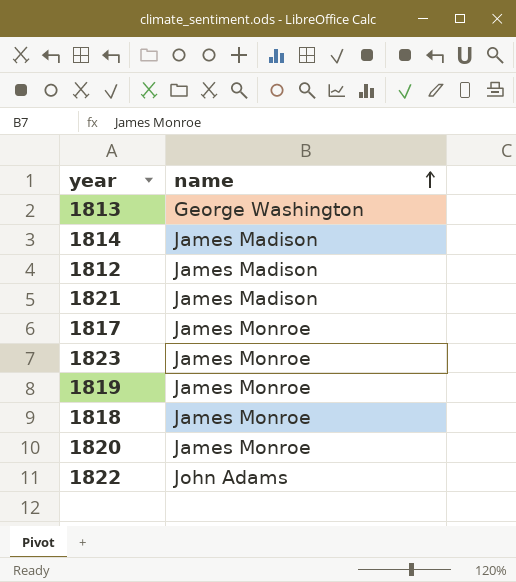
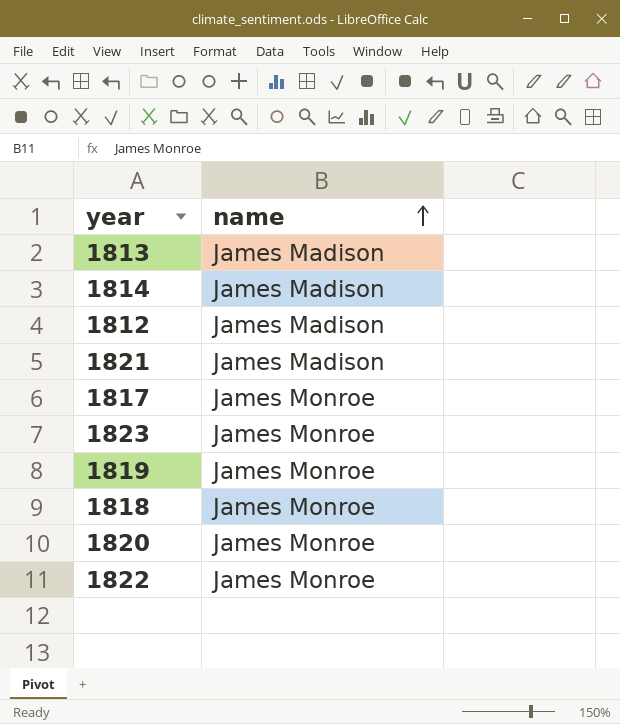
1813 | name: George Washington -> James Madison
1822 | name: John Adams -> James Monroe

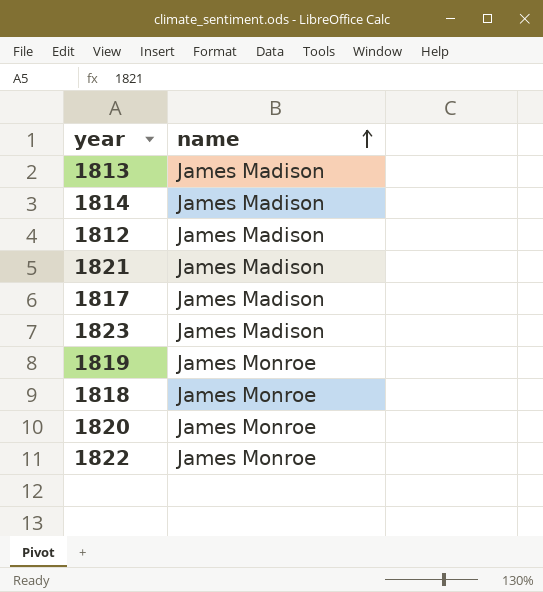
1817 | name: James Monroe -> James Madison
1823 | name: James Monroe -> James Madison

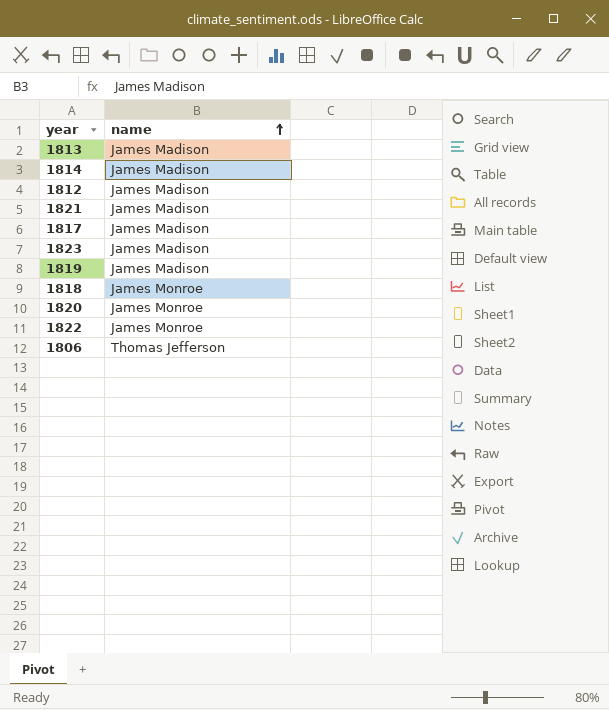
1819 | name: James Monroe -> James Madison
row 1806: none -> Thomas Jefferson

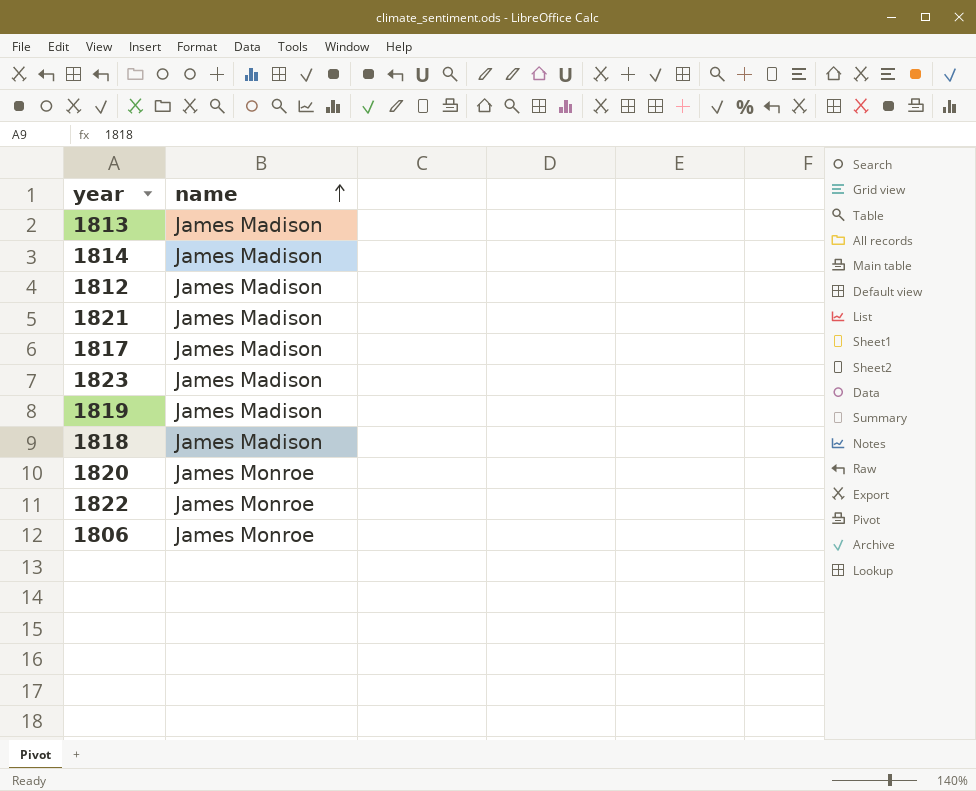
1818 | name: James Monroe -> James Madison
1806 | name: Thomas Jefferson -> James Monroe

